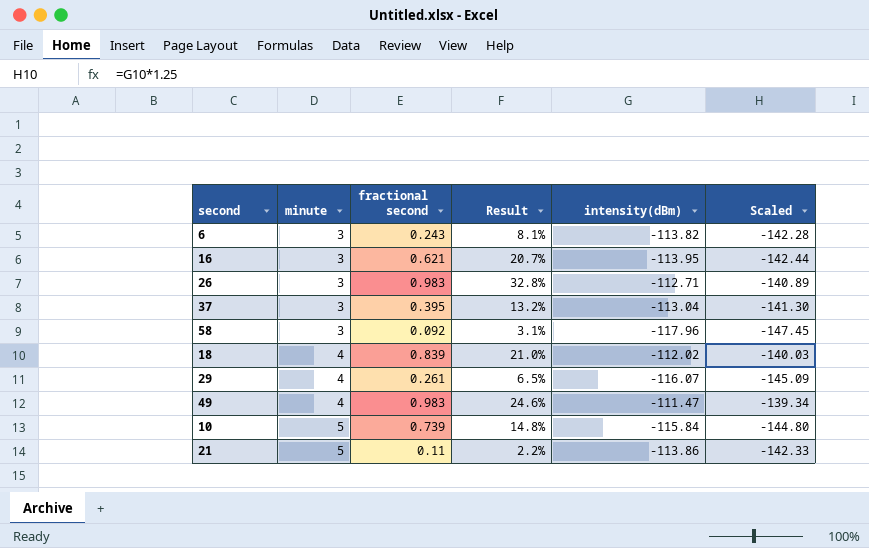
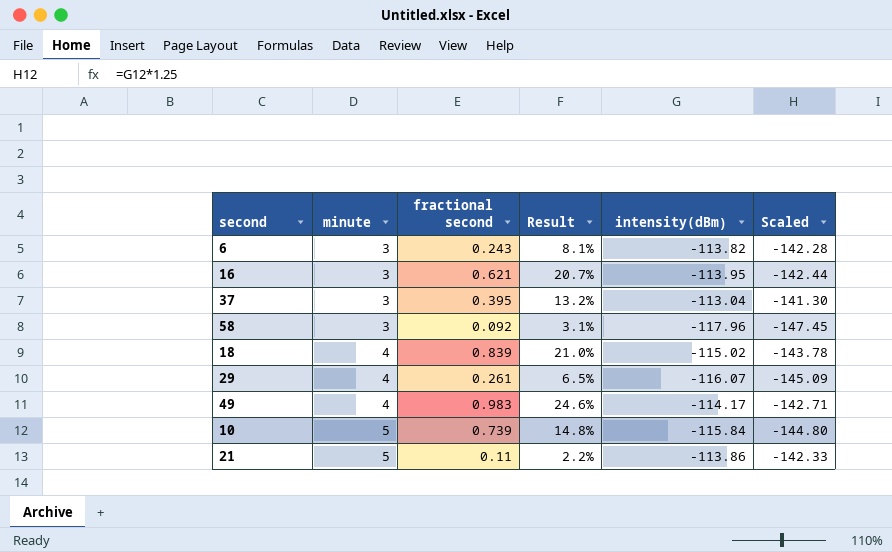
row 26: 3 | 0.983 | 32.8% | -112.71 | -140.89 -> none
18 | intensity(dBm): -112.02 -> -115.02
18 | Scaled: -140.03 -> -143.78
49 | intensity(dBm): -111.47 -> -114.17
49 | Scaled: -139.34 -> -142.71

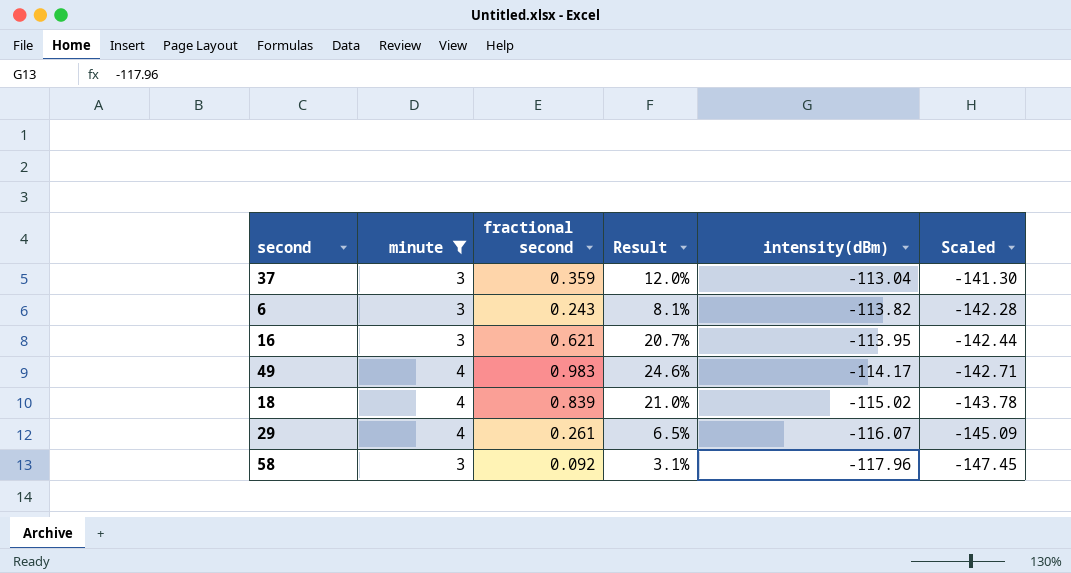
filter: none -> minute != 5
row order: minute ascending -> intensity(dBm) descending
37 | fractional second: 0.395 -> 0.359
37 | Result: 13.2% -> 12.0%

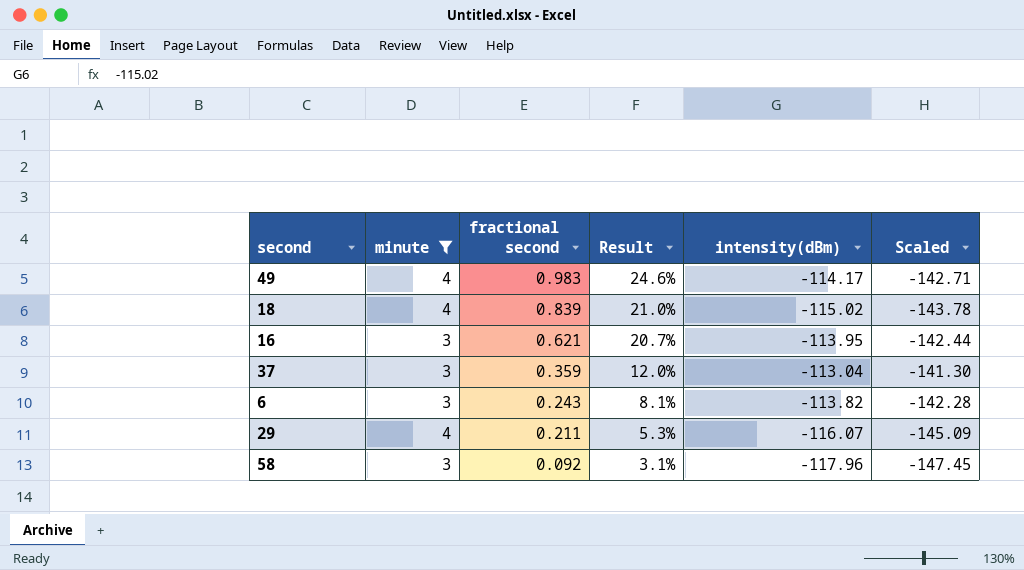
row order: intensity(dBm) descending -> fractional second descending
29 | fractional second: 0.261 -> 0.211
29 | Result: 6.5% -> 5.3%

